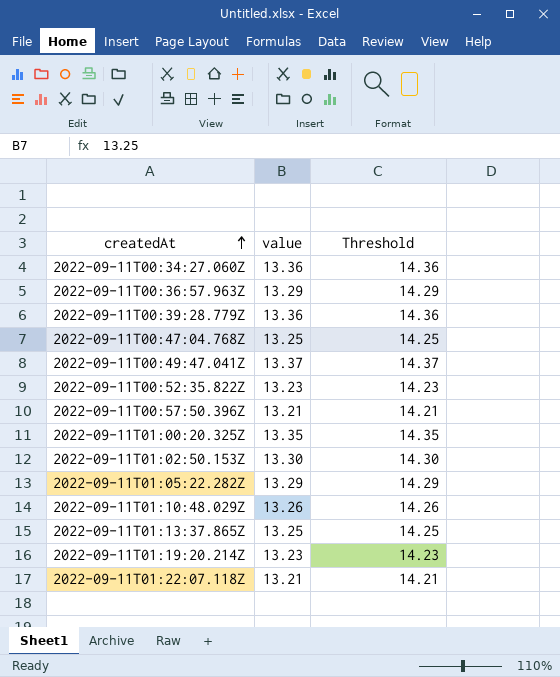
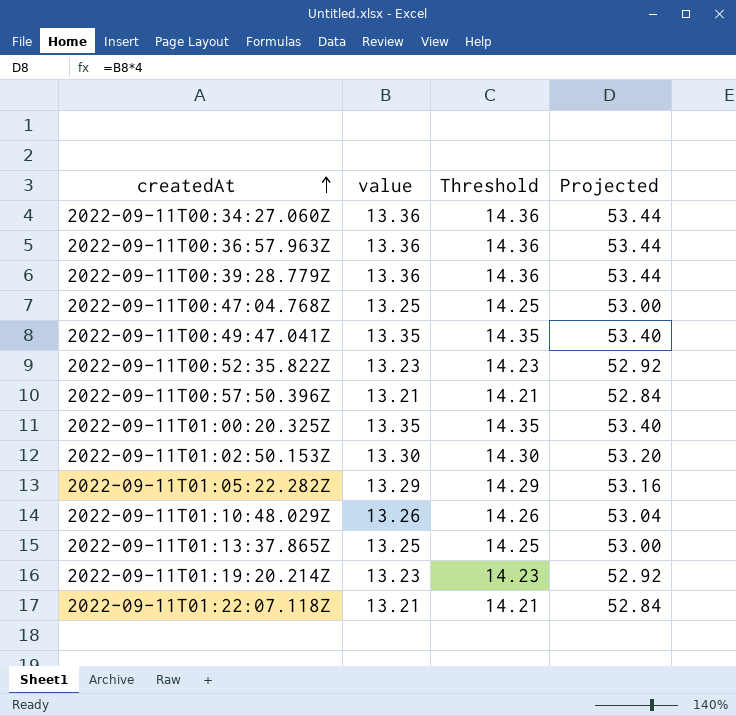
column Projected | formula: none -> [value] * 4
2022-09-11T00:36:57.963Z | value: 13.29 -> 13.36
2022-09-11T00:36:57.963Z | Threshold: 14.29 -> 14.36
2022-09-11T00:49:47.041Z | value: 13.37 -> 13.35
2022-09-11T00:49:47.041Z | Threshold: 14.37 -> 14.35

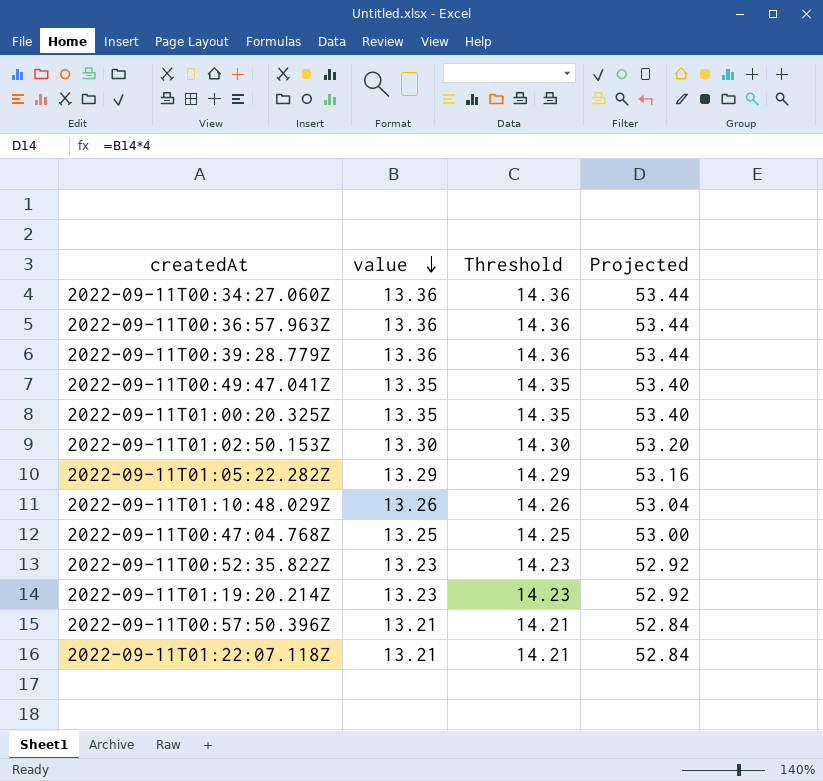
row order: createdAt ascending -> value descending
row 2022-09-11T01:13:37.865Z: 13.25 | 14.25 | 53.00 -> none

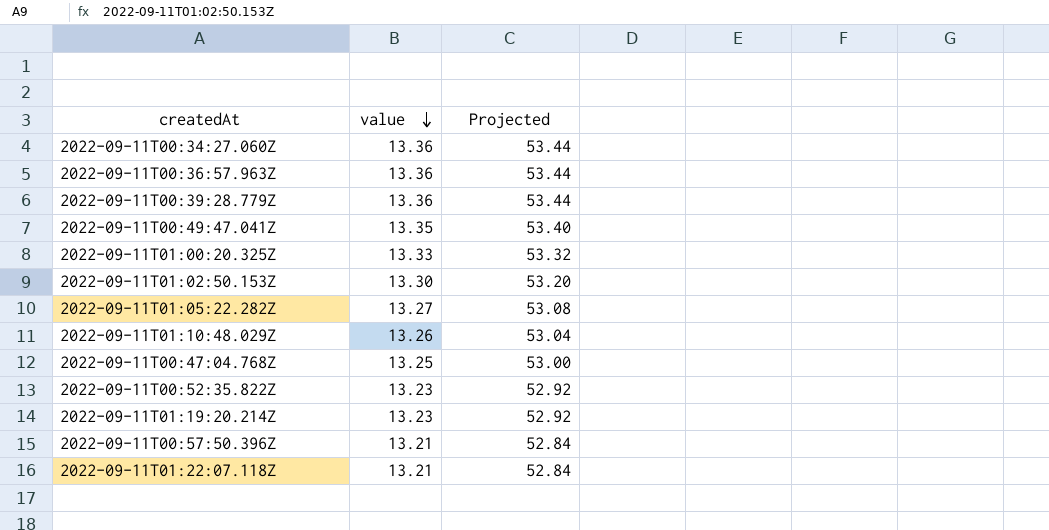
column Threshold | formula: [value] + 1 -> none
2022-09-11T01:00:20.325Z | value: 13.35 -> 13.33
2022-09-11T01:00:20.325Z | Projected: 53.40 -> 53.32
2022-09-11T01:05:22.282Z | value: 13.29 -> 13.27
2022-09-11T01:05:22.282Z | Projected: 53.16 -> 53.08

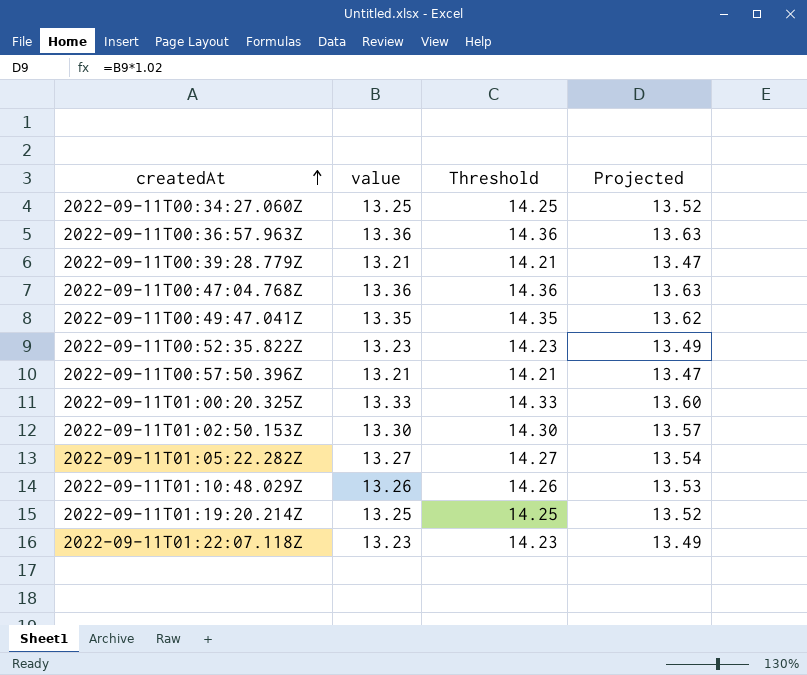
row order: value descending -> createdAt ascending
column Threshold | formula: none -> [value] + 1
column Projected | formula: [value] * 4 -> [value] * 1.02
2022-09-11T00:34:27.060Z | value: 13.36 -> 13.25
2022-09-11T00:39:28.779Z | value: 13.36 -> 13.21
2022-09-11T00:47:04.768Z | value: 13.25 -> 13.36
2022-09-11T01:19:20.214Z | value: 13.23 -> 13.25
2022-09-11T01:22:07.118Z | value: 13.21 -> 13.23

